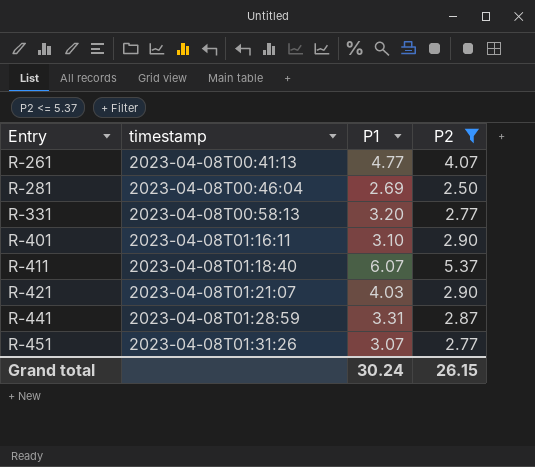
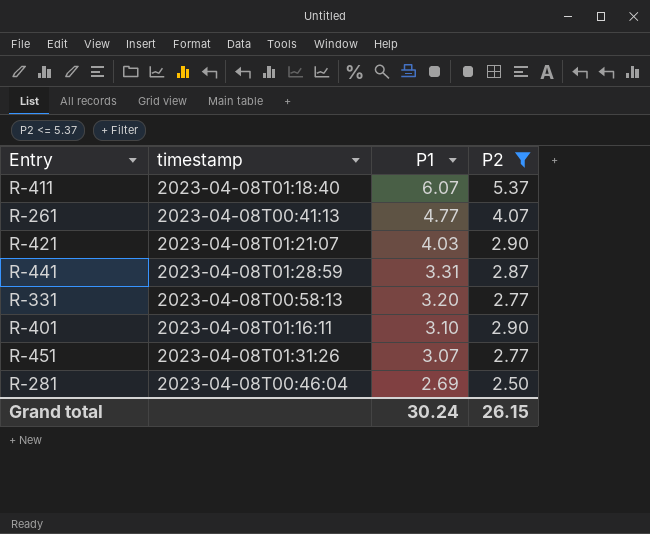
row order: Entry ascending -> P1 descending

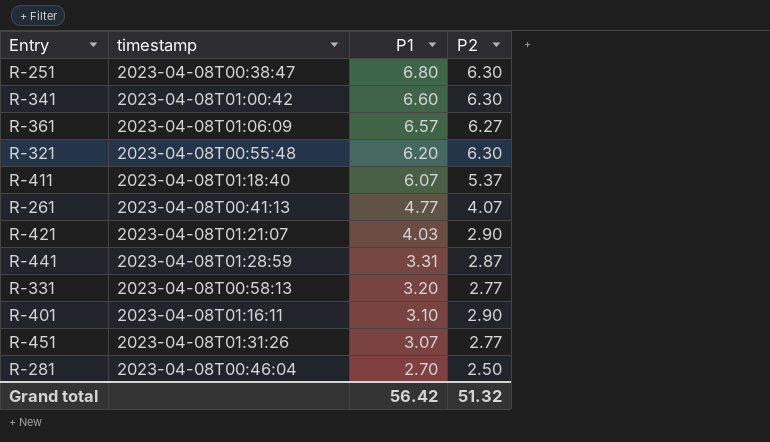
filter: P2 <= 5.37 -> none
R-281 | P1: 2.69 -> 2.70
Grand total | P1: 30.24 -> 56.42
Grand total | P2: 26.15 -> 51.32

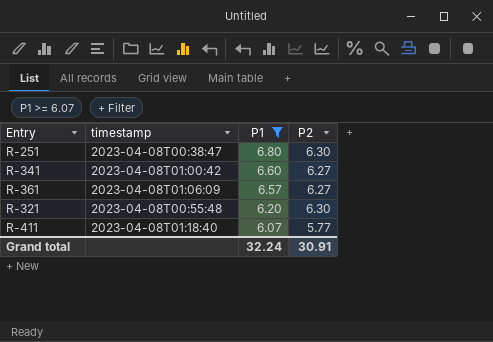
filter: none -> P1 >= 6.07
R-341 | P2: 6.30 -> 6.27
R-411 | P2: 5.37 -> 5.77
Grand total | P1: 56.42 -> 32.24
Grand total | P2: 51.32 -> 30.91

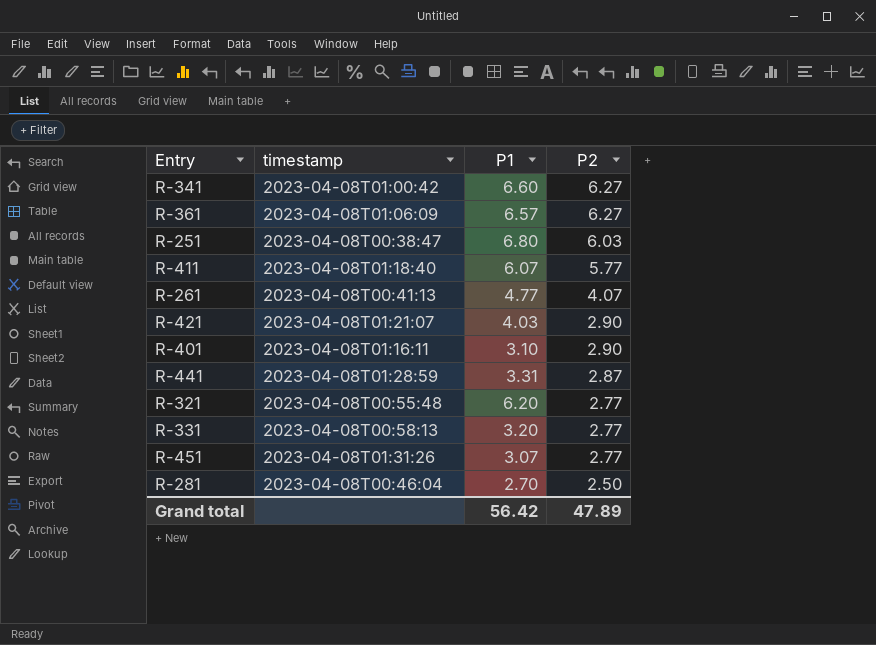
filter: P1 >= 6.07 -> none
row order: P1 descending -> P2 descending
R-251 | P2: 6.30 -> 6.03
R-321 | P2: 6.30 -> 2.77
Grand total | P1: 32.24 -> 56.42
Grand total | P2: 30.91 -> 47.89

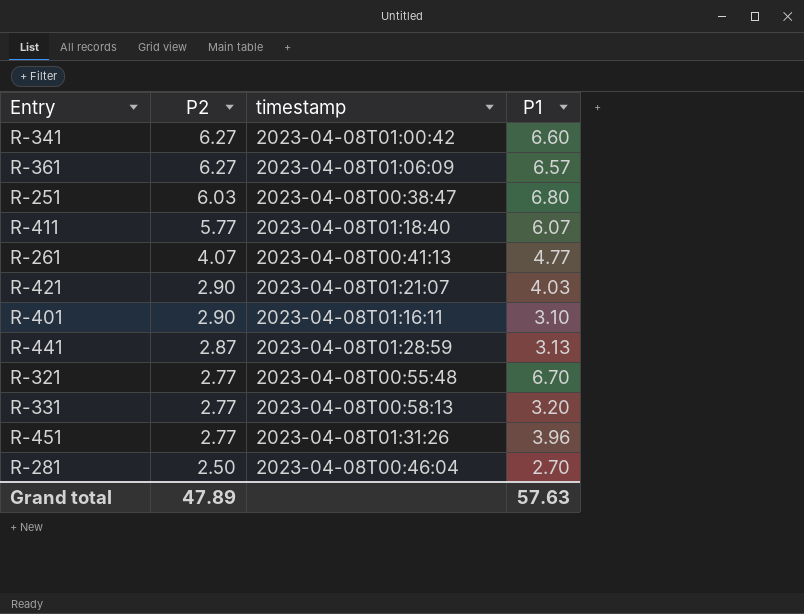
column P2 | position: 4 -> 2
R-441 | P1: 3.31 -> 3.13
R-321 | P1: 6.20 -> 6.70
R-451 | P1: 3.07 -> 3.96
Grand total | P1: 56.42 -> 57.63

